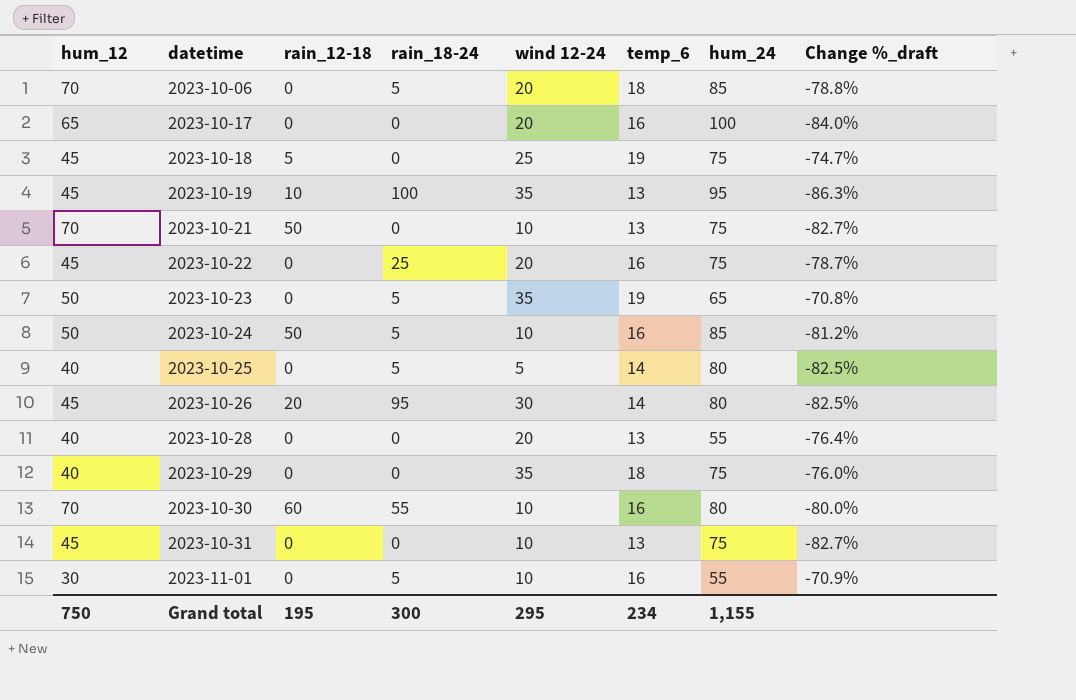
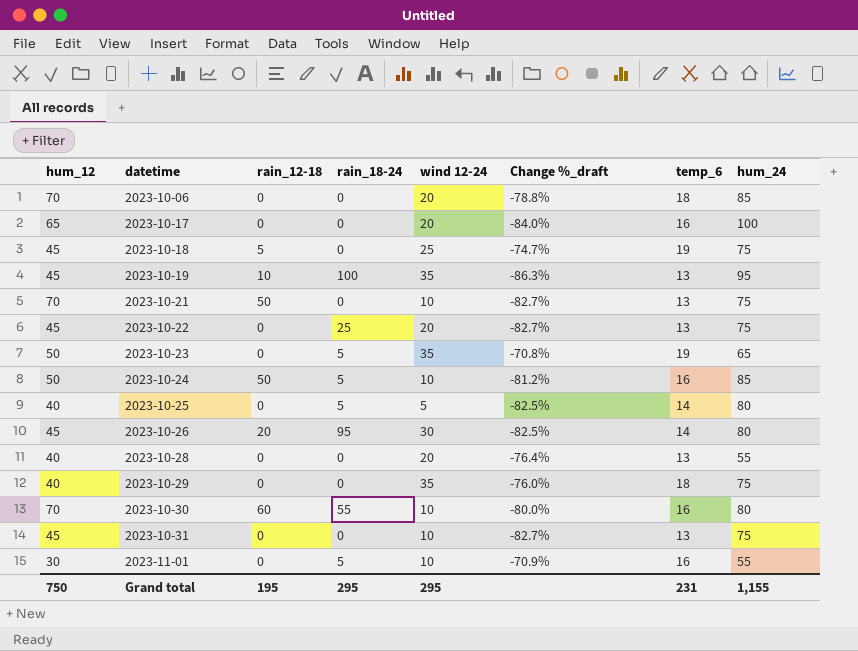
column Change %_draft | position: 8 -> 6
2023-10-06 | rain_18-24: 5 -> 0
2023-10-22 | Change %_draft: -78.7% -> -82.7%
2023-10-22 | temp_6: 16 -> 13
Grand total | rain_18-24: 300 -> 295
Grand total | temp_6: 234 -> 231

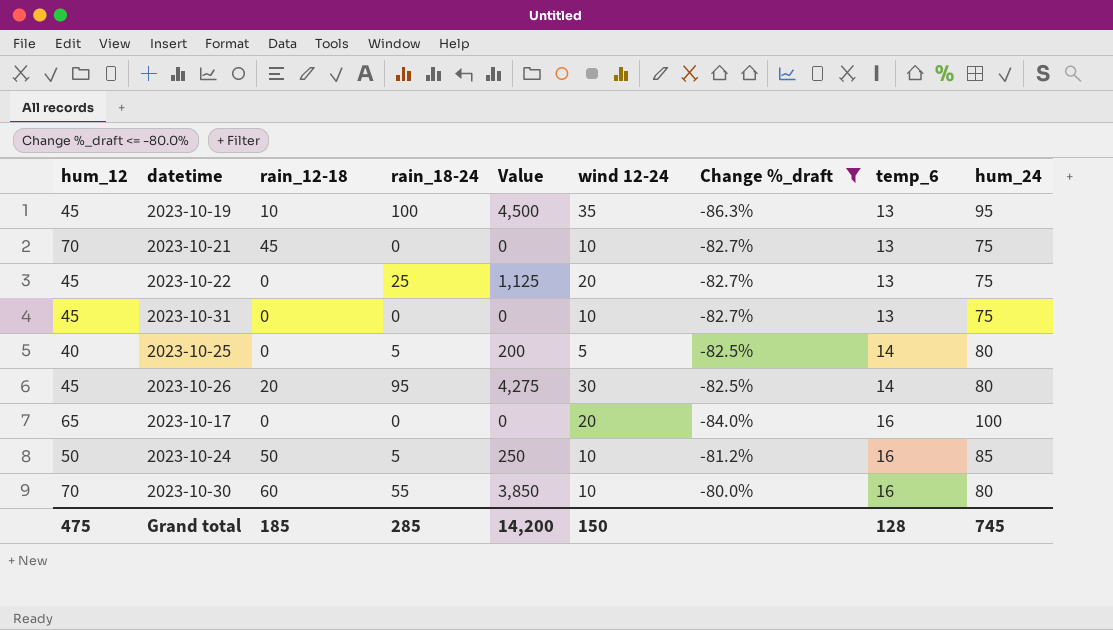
filter: none -> Change %_draft <= -80.0%
row order: datetime ascending -> temp_6 ascending
column Value | formula: none -> [hum_12] * [rain_18-24]
2023-10-21 | rain_12-18: 50 -> 45
Grand total | hum_12: 750 -> 475
Grand total | rain_12-18: 195 -> 185
Grand total | rain_18-24: 295 -> 285
Grand total | wind 12-24: 295 -> 150
Grand total | temp_6: 231 -> 128
Grand total | hum_24: 1,155 -> 745

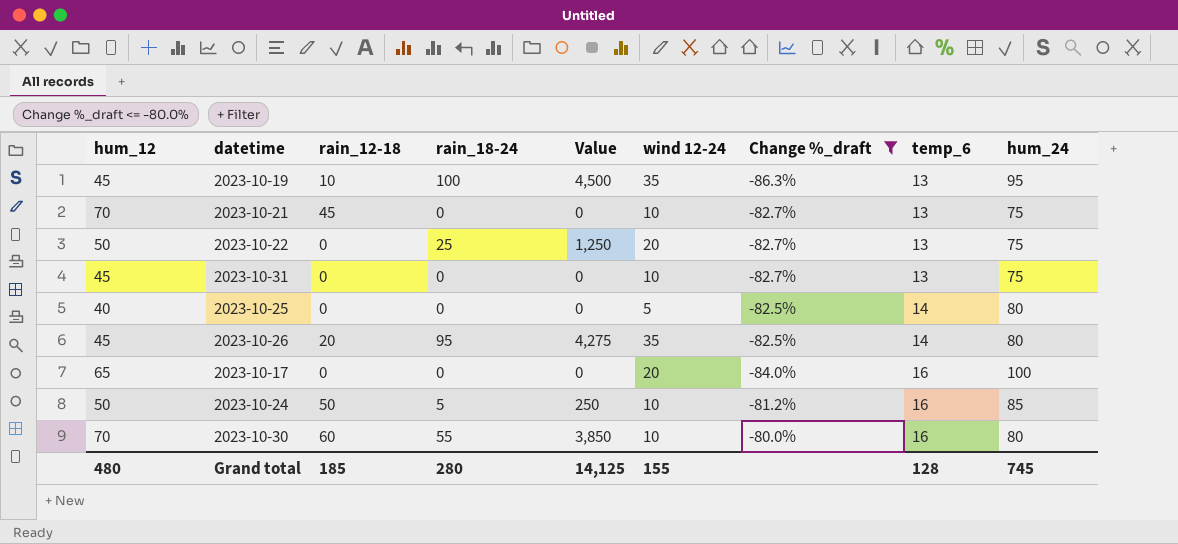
2023-10-22 | hum_12: 45 -> 50
2023-10-22 | Value: 1,125 -> 1,250
2023-10-25 | rain_18-24: 5 -> 0
2023-10-25 | Value: 200 -> 0
2023-10-26 | wind 12-24: 30 -> 35
Grand total | hum_12: 475 -> 480
Grand total | rain_18-24: 285 -> 280
Grand total | Value: 14,200 -> 14,125
Grand total | wind 12-24: 150 -> 155

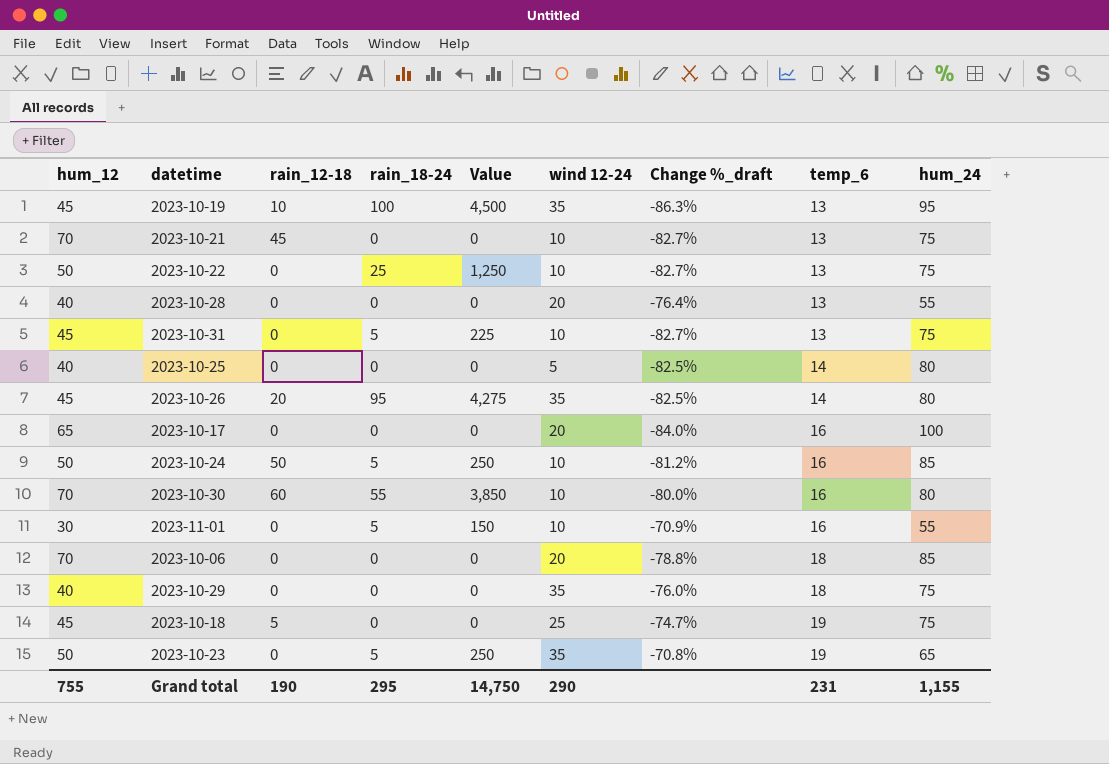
filter: Change %_draft <= -80.0% -> none
2023-10-22 | wind 12-24: 20 -> 10
2023-10-31 | rain_18-24: 0 -> 5
2023-10-31 | Value: 0 -> 225
Grand total | hum_12: 480 -> 755
Grand total | rain_12-18: 185 -> 190
Grand total | rain_18-24: 280 -> 295
Grand total | Value: 14,125 -> 14,750
Grand total | wind 12-24: 155 -> 290
Grand total | temp_6: 128 -> 231
Grand total | hum_24: 745 -> 1,155

